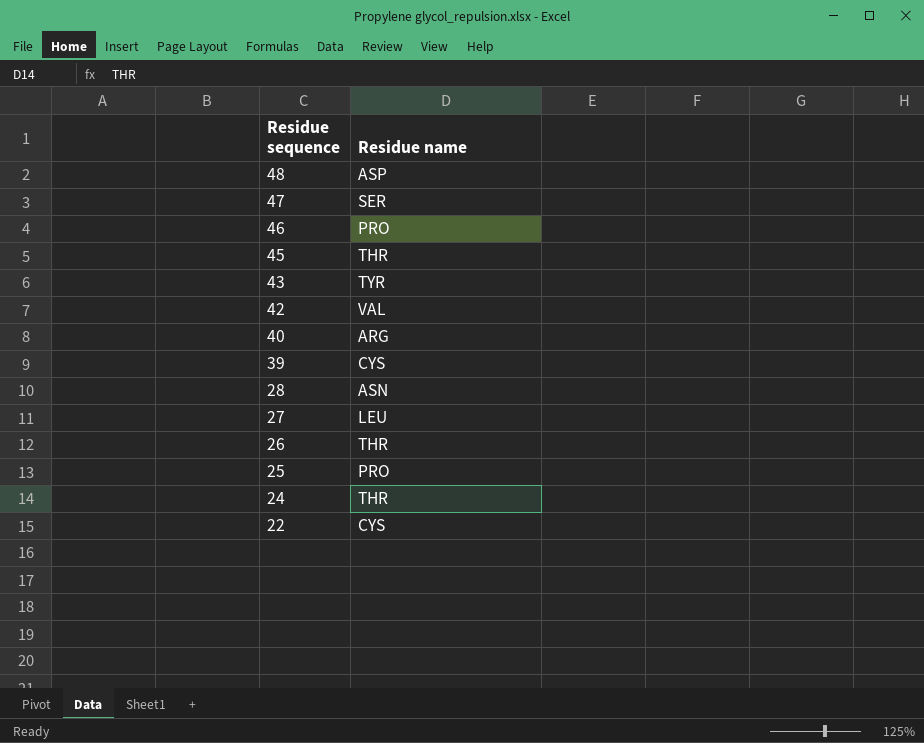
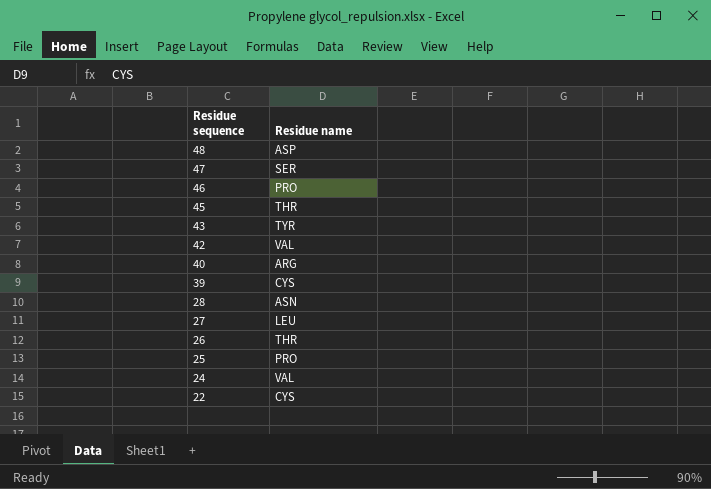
24 | Residue name: THR -> VAL

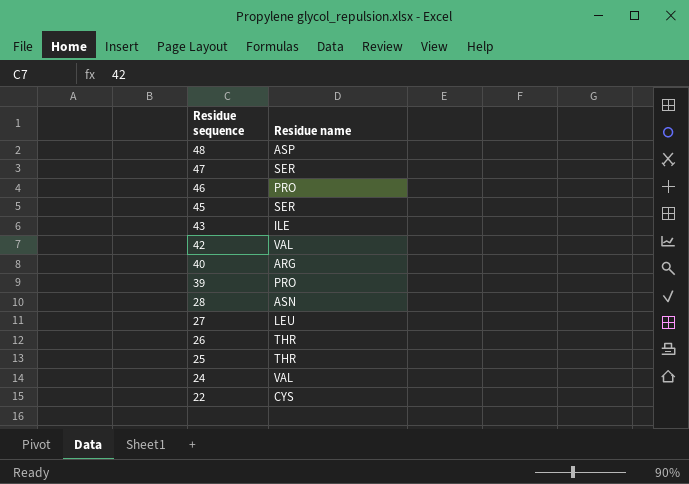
45 | Residue name: THR -> SER
43 | Residue name: TYR -> ILE
39 | Residue name: CYS -> PRO
25 | Residue name: PRO -> THR

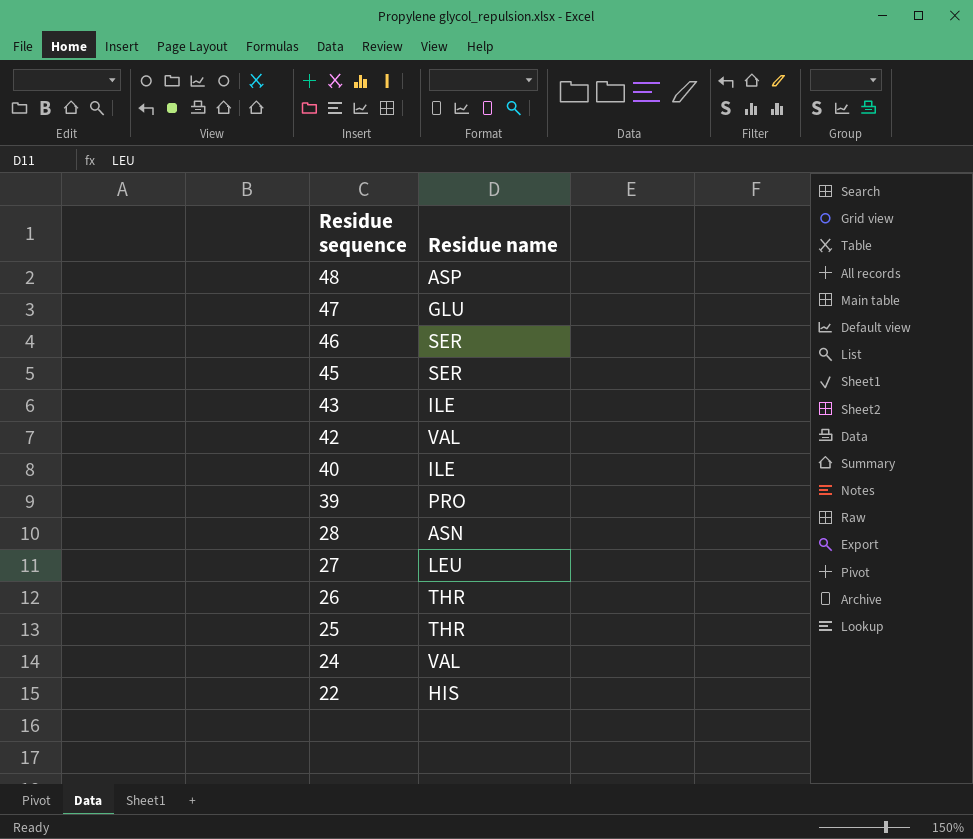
47 | Residue name: SER -> GLU
46 | Residue name: PRO -> SER
40 | Residue name: ARG -> ILE
22 | Residue name: CYS -> HIS

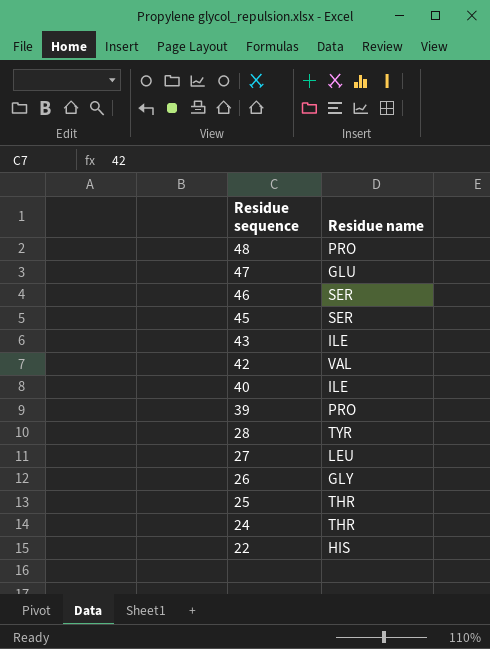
48 | Residue name: ASP -> PRO
28 | Residue name: ASN -> TYR
26 | Residue name: THR -> GLY
24 | Residue name: VAL -> THR

